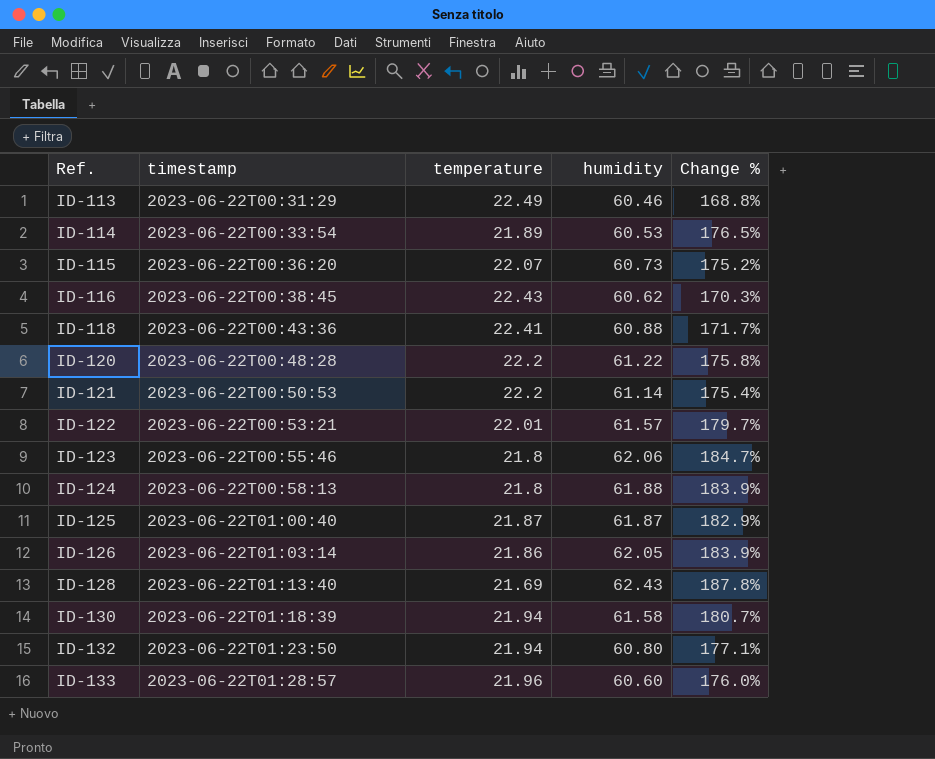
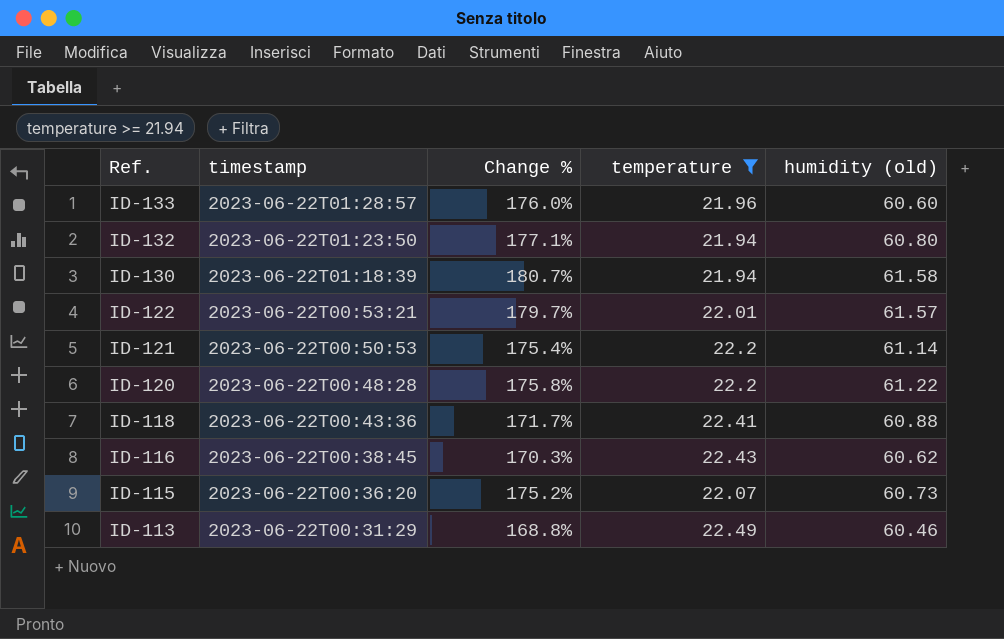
filter: none -> temperature >= 21.94
row order: Ref. ascending -> Ref. descending
column Change % | position: 5 -> 3
column name: humidity -> humidity (old)

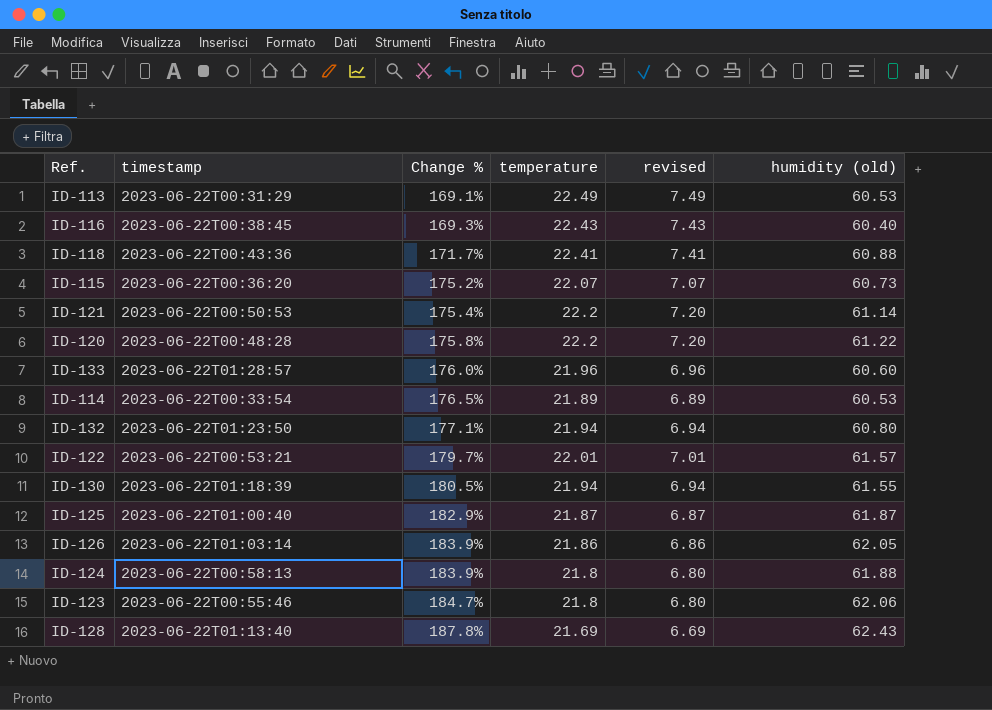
filter: temperature >= 21.94 -> none
row order: Ref. descending -> Change % ascending
column revised | formula: none -> [temperature] - 15
ID-113 | Change %: 168.8% -> 169.1%
ID-113 | humidity (old): 60.46 -> 60.53
ID-116 | Change %: 170.3% -> 169.3%
ID-116 | humidity (old): 60.62 -> 60.40
ID-130 | Change %: 180.7% -> 180.5%
ID-130 | humidity (old): 61.58 -> 61.55

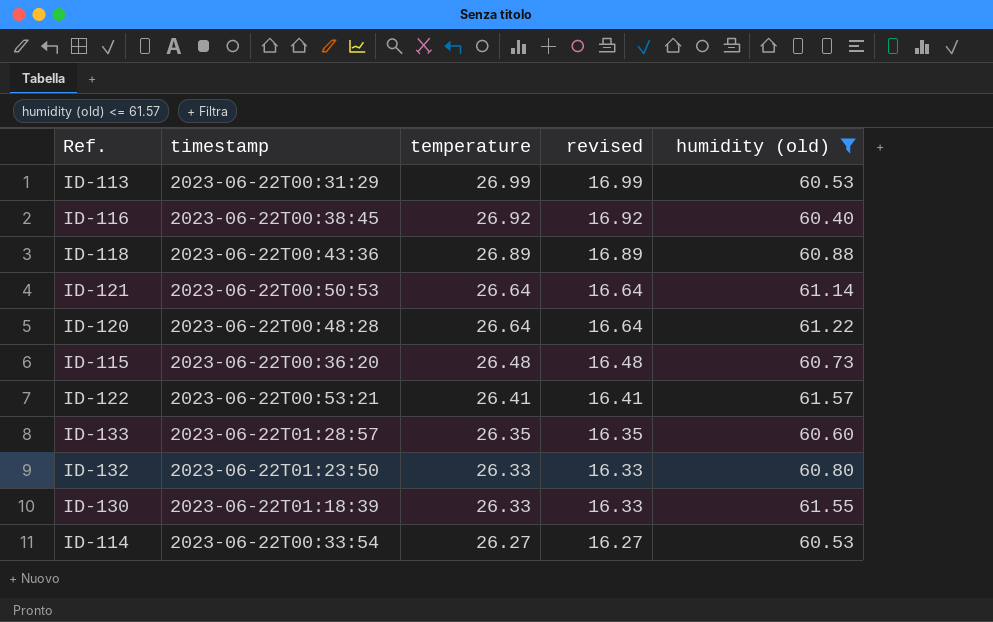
filter: none -> humidity (old) <= 61.57
row order: Change % ascending -> temperature descending
column Change % | formula: ([humidity (old)] - [temperature]) / [temperature] -> none
column revised | formula: [temperature] - 15 -> [temperature] - 10
ID-113 | temperature: 22.49 -> 26.99
ID-116 | temperature: 22.43 -> 26.92
ID-118 | temperature: 22.41 -> 26.89
ID-121 | temperature: 22.2 -> 26.64
ID-120 | temperature: 22.2 -> 26.64
ID-115 | temperature: 22.07 -> 26.48
ID-122 | temperature: 22.01 -> 26.41
ID-133 | temperature: 21.96 -> 26.35
ID-132 | temperature: 21.94 -> 26.33
ID-130 | temperature: 21.94 -> 26.33
ID-114 | temperature: 21.89 -> 26.27

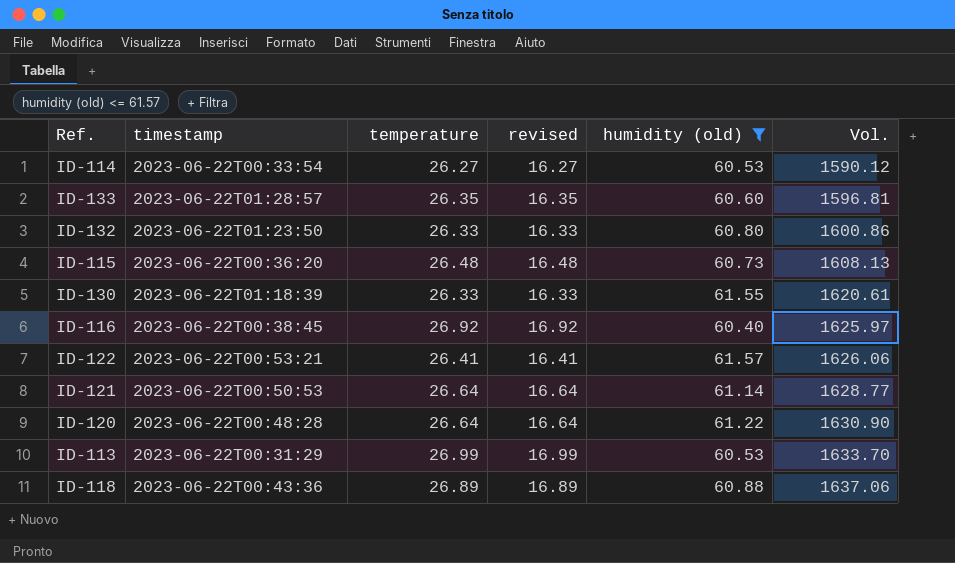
row order: temperature descending -> Vol. ascending
column Vol. | formula: none -> [temperature] * [humidity (old)]

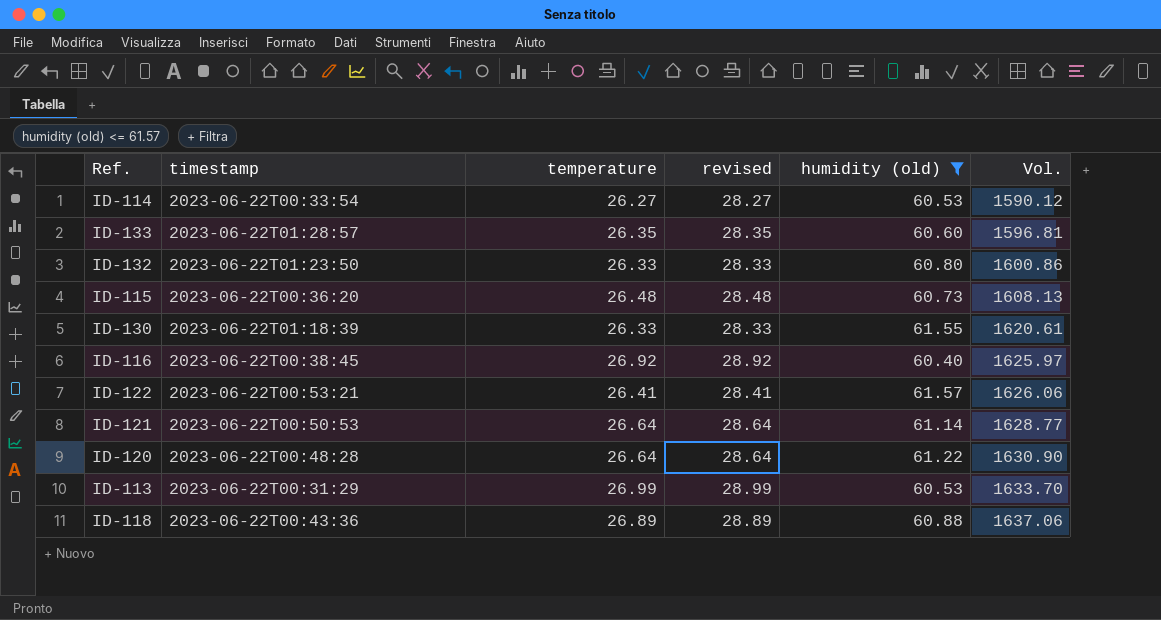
column revised | formula: [temperature] - 10 -> [temperature] + 2

